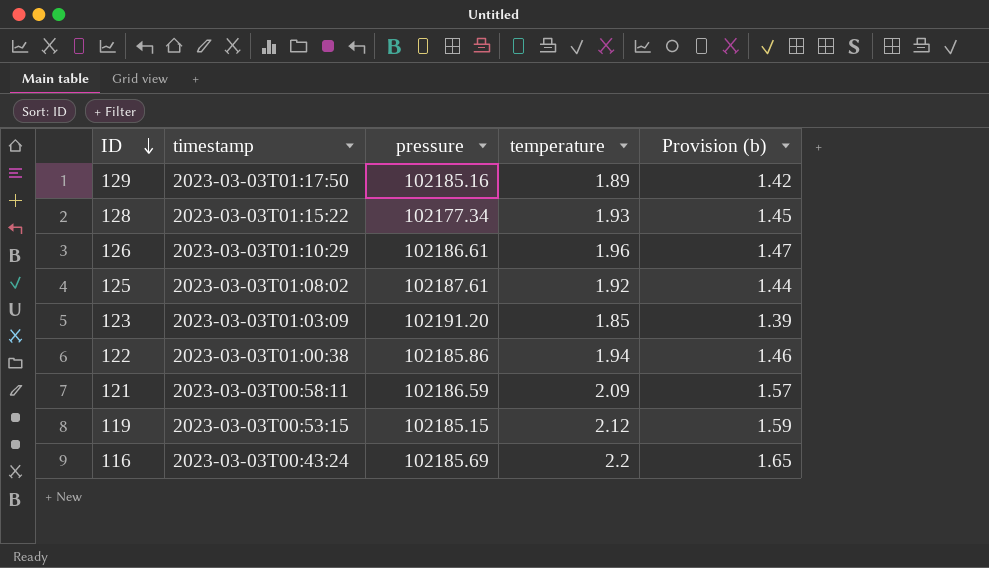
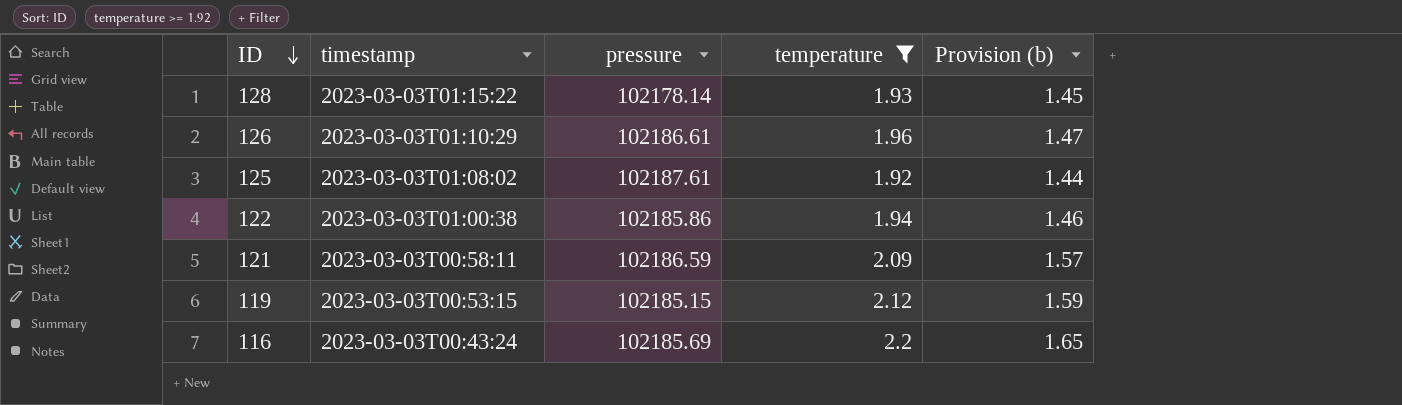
filter: none -> temperature >= 1.92
128 | pressure: 102177.34 -> 102178.14

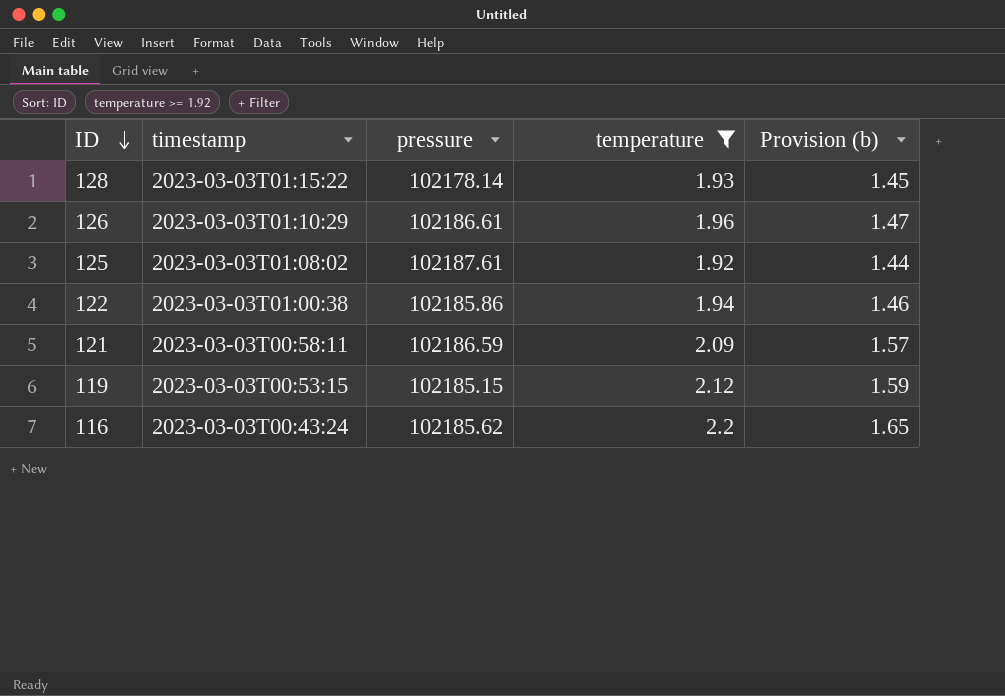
116 | pressure: 102185.69 -> 102185.62

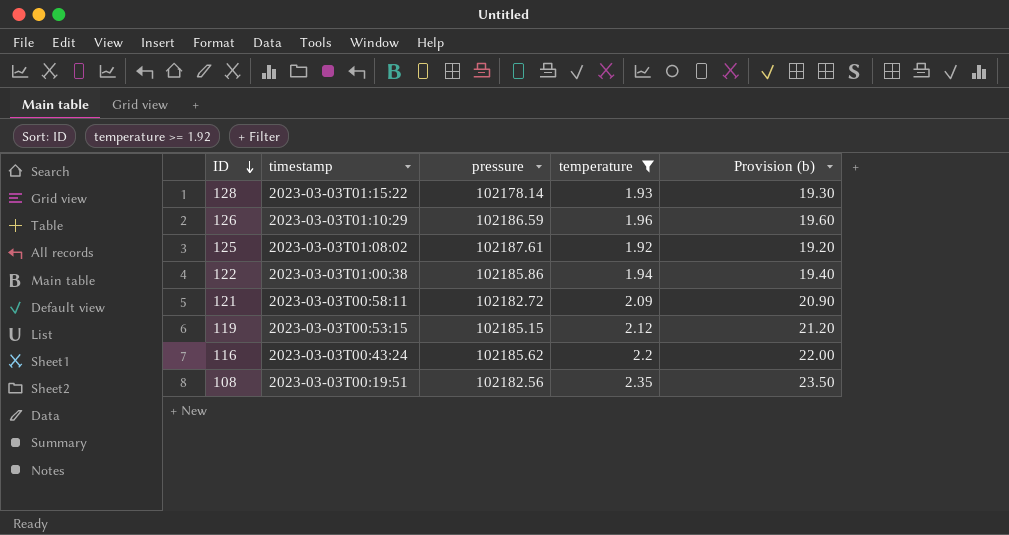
column Provision (b) | formula: [temperature] * 0.75 -> [temperature] * 10
126 | pressure: 102186.61 -> 102186.59
121 | pressure: 102186.59 -> 102182.72
row 108: none -> 2023-03-03T00:19:51 | 102182.56 | 2.35 | 23.50

